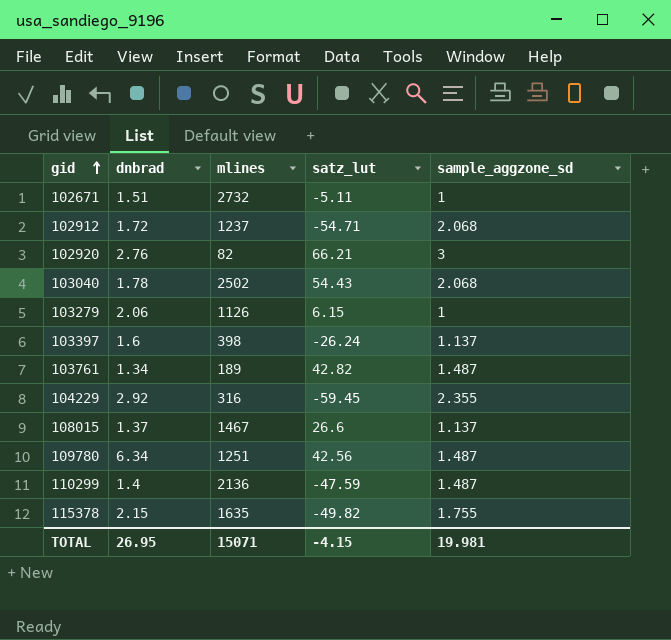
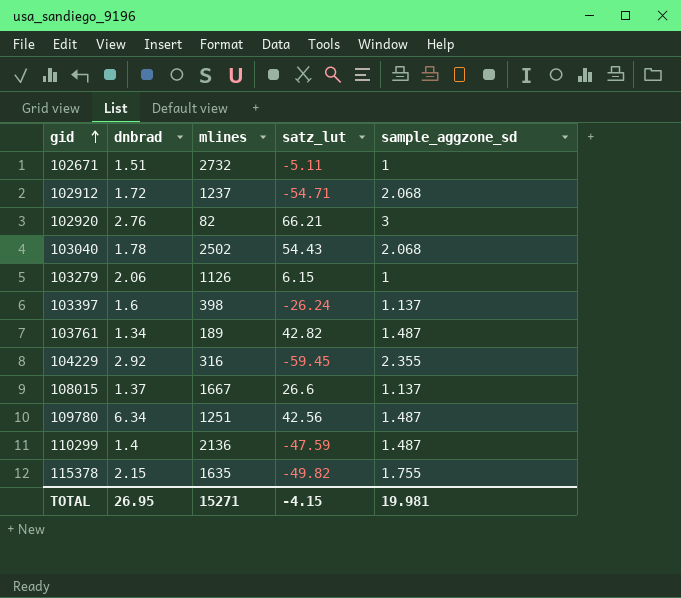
108015 | mlines: 1467 -> 1667
TOTAL | mlines: 15071 -> 15271

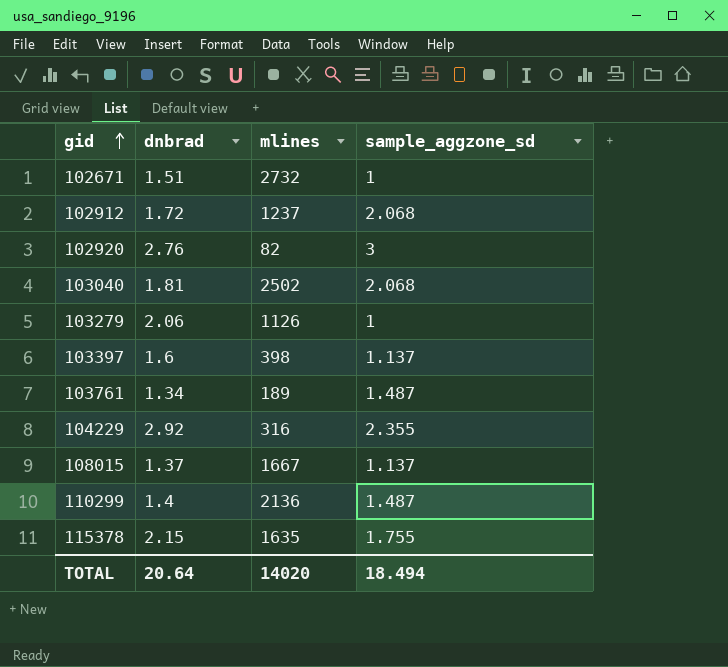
column satz_lut | position: 4 -> none
row 109780: 6.34 | 1251 | 42.56 | 1.487 -> none
103040 | dnbrad: 1.78 -> 1.81
TOTAL | dnbrad: 26.95 -> 20.64
TOTAL | mlines: 15271 -> 14020
TOTAL | sample_aggzone_sd: 19.981 -> 18.494

